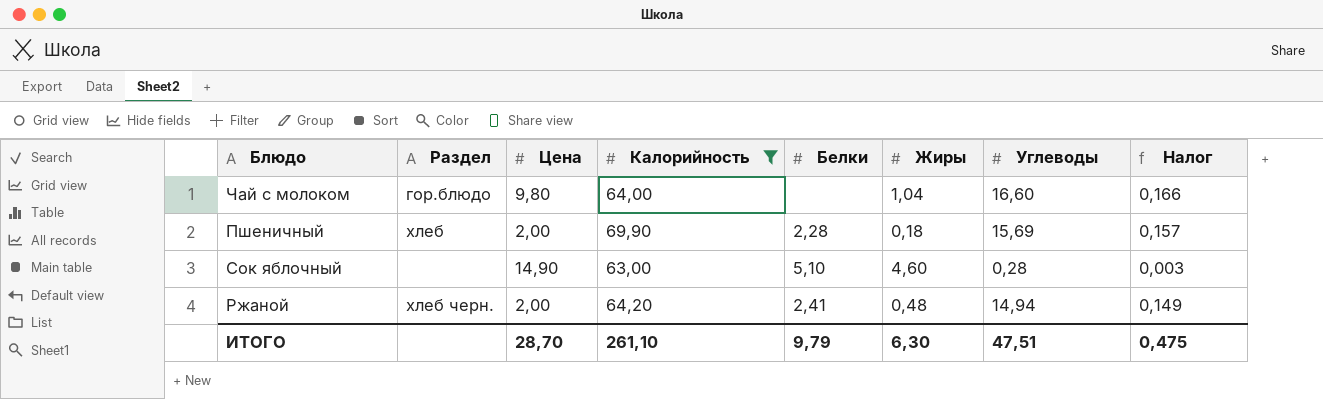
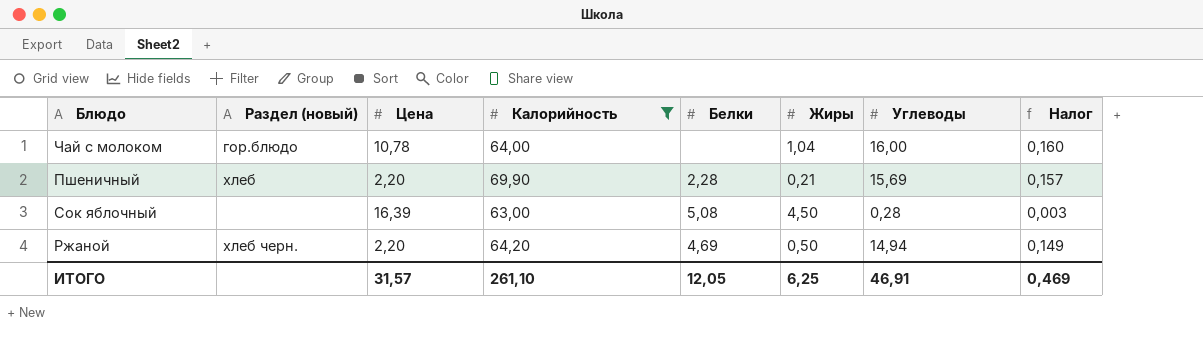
column name: Раздел -> Раздел (новый)
Чай с молоком | Цена: 9,80 -> 10,78
Чай с молоком | Углеводы: 16,60 -> 16,00
Чай с молоком | Налог: 0,166 -> 0,160
Пшеничный | Цена: 2,00 -> 2,20
Пшеничный | Жиры: 0,18 -> 0,21
Сок яблочный | Цена: 14,90 -> 16,39
Сок яблочный | Белки: 5,10 -> 5,08
Сок яблочный | Жиры: 4,60 -> 4,50
Ржаной | Цена: 2,00 -> 2,20
Ржаной | Белки: 2,41 -> 4,69
Ржаной | Жиры: 0,48 -> 0,50
ИТОГО | Цена: 28,70 -> 31,57
ИТОГО | Белки: 9,79 -> 12,05
ИТОГО | Жиры: 6,30 -> 6,25
ИТОГО | Углеводы: 47,51 -> 46,91
ИТОГО | Налог: 0,475 -> 0,469

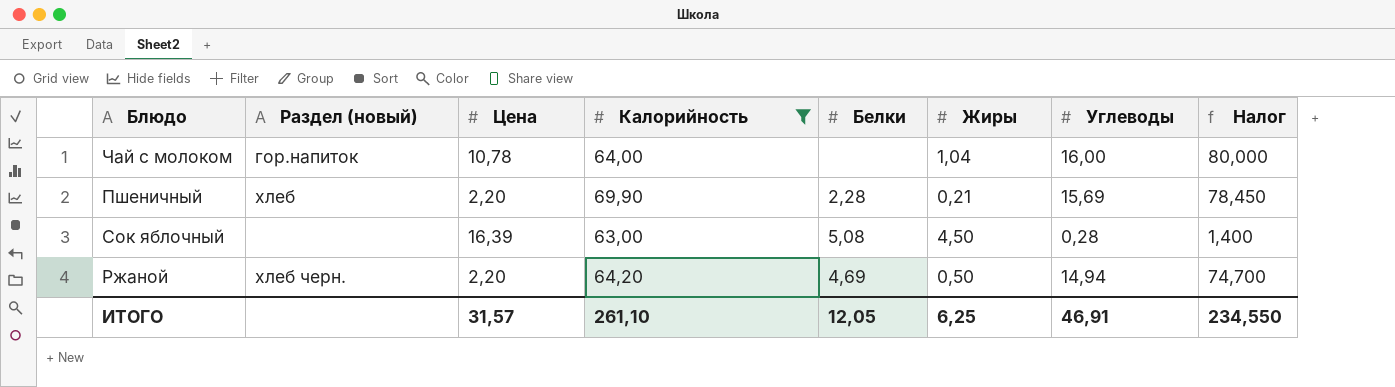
column Налог | formula: [Углеводы] * 0,01 -> [Углеводы] * 5
Чай с молоком | Раздел (новый): гор.блюдо -> гор.напиток
ИТОГО | Налог: 0,469 -> 234,550

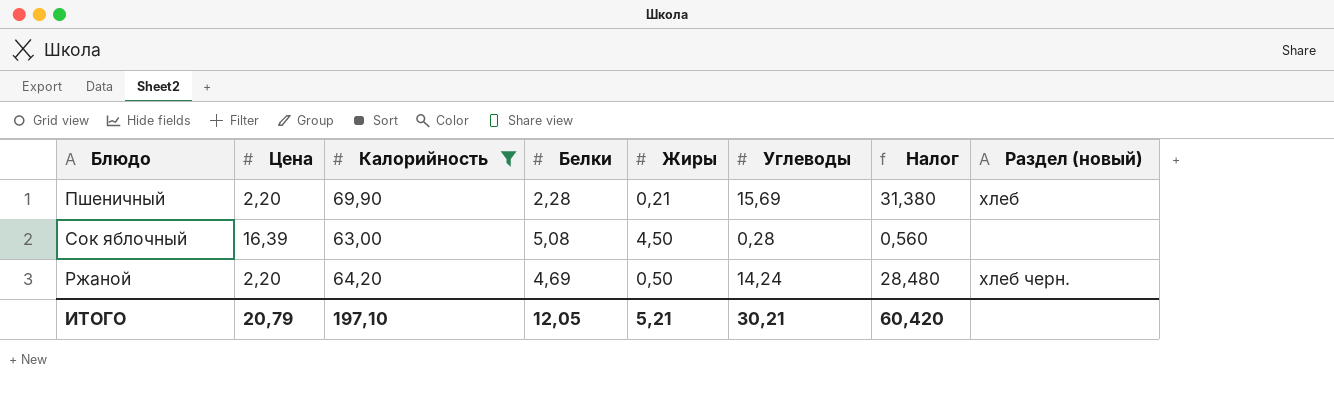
column Налог | formula: [Углеводы] * 5 -> [Углеводы] * 2
column Раздел (новый) | position: 2 -> 8
row Чай с молоком: гор.напиток | 10,78 | 64,00 | none | 1,04 | 16,00 | 80,000 -> none
Ржаной | Углеводы: 14,94 -> 14,24
ИТОГО | Цена: 31,57 -> 20,79
ИТОГО | Калорийность: 261,10 -> 197,10
ИТОГО | Жиры: 6,25 -> 5,21
ИТОГО | Углеводы: 46,91 -> 30,21
ИТОГО | Налог: 234,550 -> 60,420

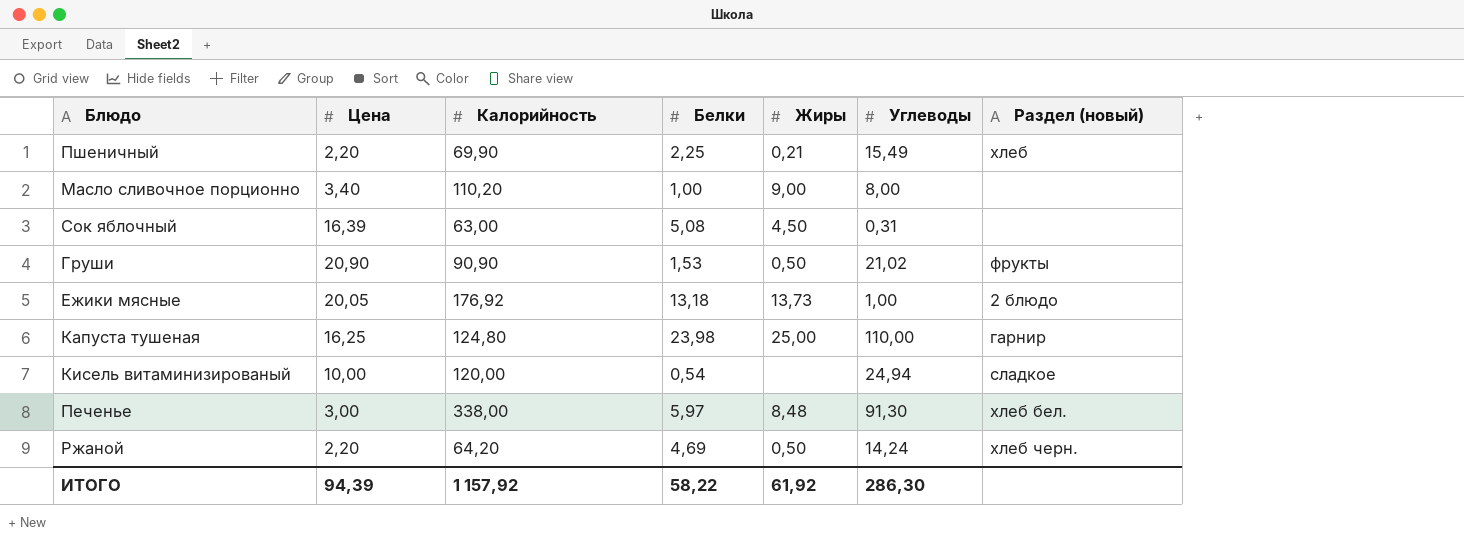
filter: Калорийность <= 69,90 -> none
column Налог | formula: [Углеводы] * 2 -> none
Пшеничный | Белки: 2,28 -> 2,25
Пшеничный | Углеводы: 15,69 -> 15,49
Сок яблочный | Углеводы: 0,28 -> 0,31
ИТОГО | Цена: 20,79 -> 94,39
ИТОГО | Калорийность: 197,10 -> 1 157,92
ИТОГО | Белки: 12,05 -> 58,22
ИТОГО | Жиры: 5,21 -> 61,92
ИТОГО | Углеводы: 30,21 -> 286,30

